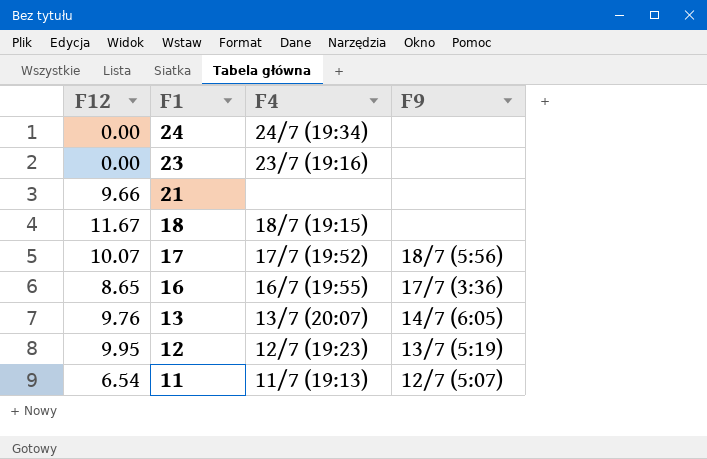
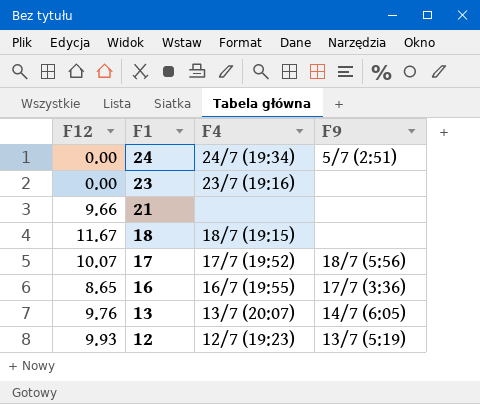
row 11: 6.54 | 11/7 (19:13) | 12/7 (5:07) -> none
24 | F9: none -> 5/7 (2:51)
12 | F12: 9.95 -> 9.93

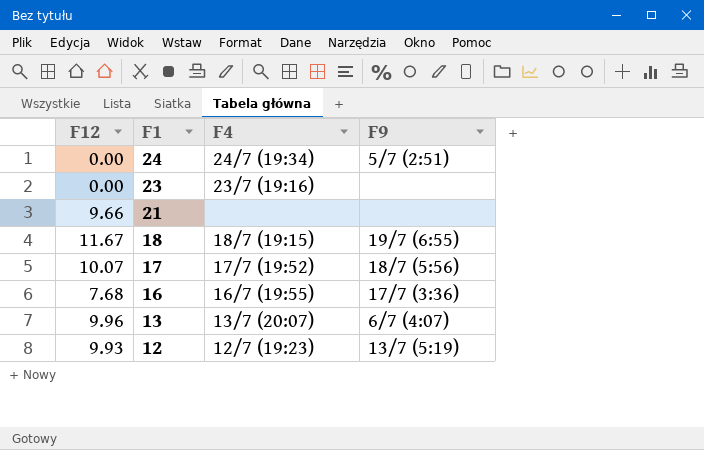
18 | F9: none -> 19/7 (6:55)
16 | F12: 8.65 -> 7.68
13 | F12: 9.76 -> 9.96
13 | F9: 14/7 (6:05) -> 6/7 (4:07)

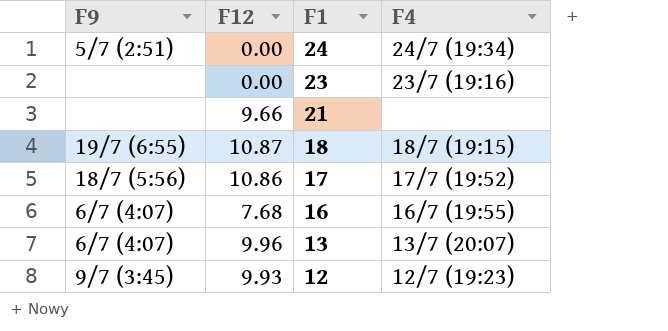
column F9 | position: 4 -> 1
18 | F12: 11.67 -> 10.87
17 | F12: 10.07 -> 10.86
16 | F9: 17/7 (3:36) -> 6/7 (4:07)
12 | F9: 13/7 (5:19) -> 9/7 (3:45)

